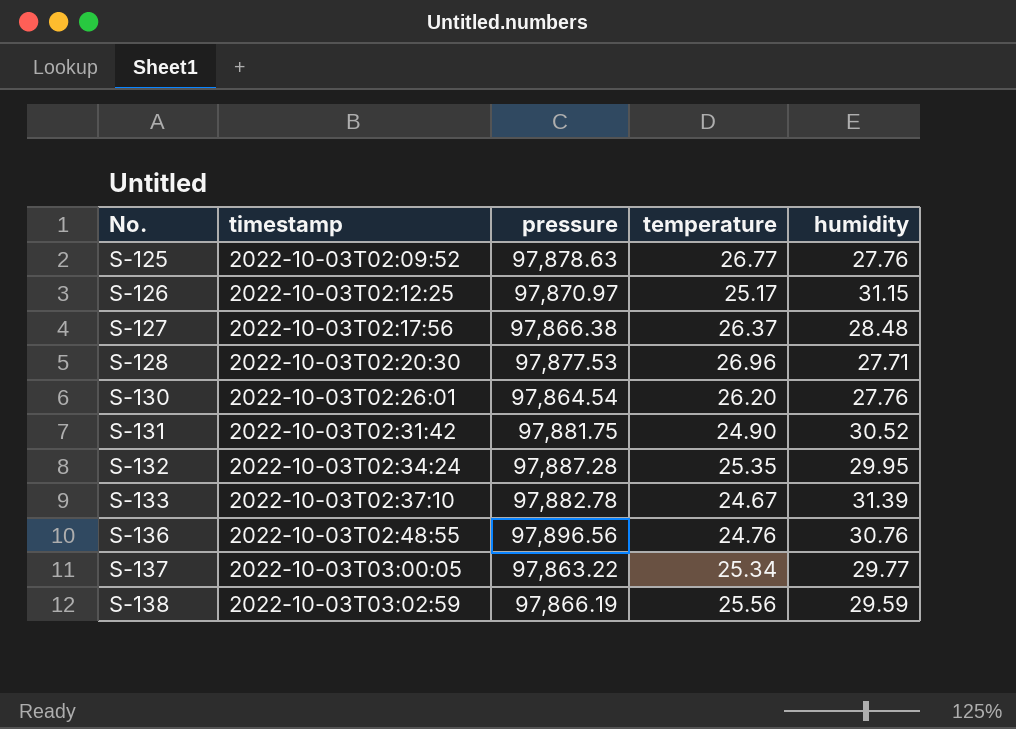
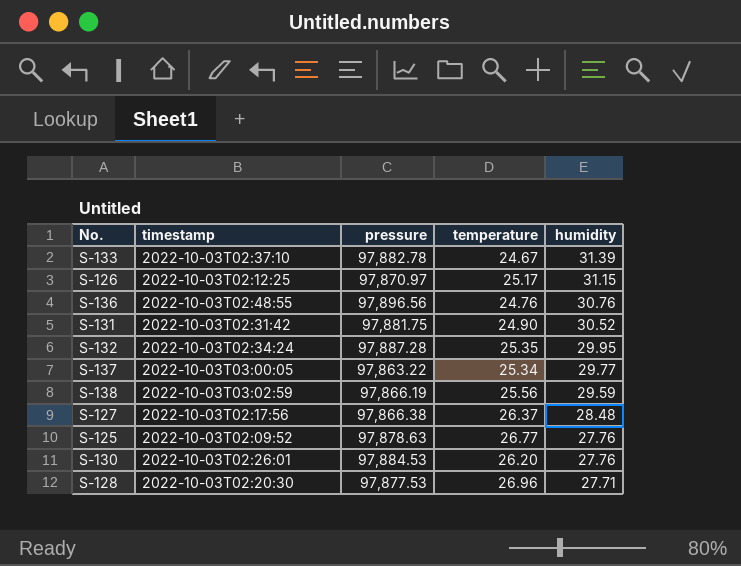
row order: No. ascending -> humidity descending
S-130 | pressure: 97,864.54 -> 97,884.53

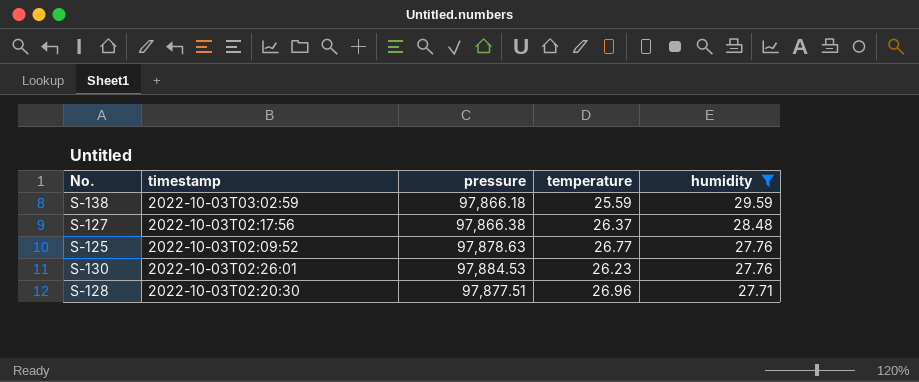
filter: none -> humidity <= 29.59
S-138 | pressure: 97,866.19 -> 97,866.18
S-138 | temperature: 25.56 -> 25.59
S-130 | temperature: 26.20 -> 26.23
S-128 | pressure: 97,877.53 -> 97,877.51

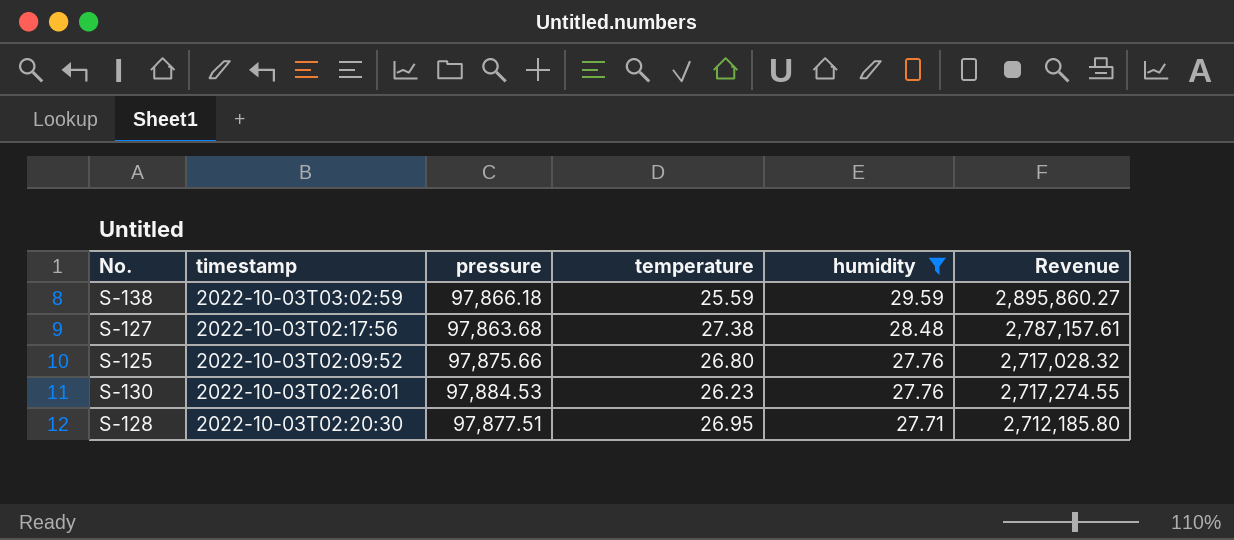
column Revenue | formula: none -> [pressure] * [humidity]
S-127 | pressure: 97,866.38 -> 97,863.68
S-127 | temperature: 26.37 -> 27.38
S-125 | pressure: 97,878.63 -> 97,875.66
S-125 | temperature: 26.77 -> 26.80
S-128 | temperature: 26.96 -> 26.95

